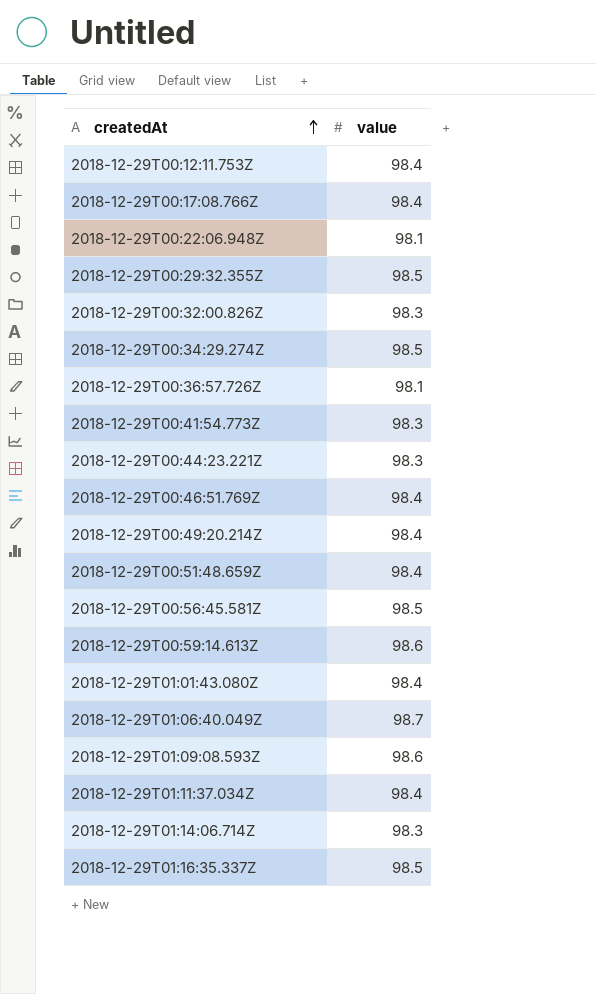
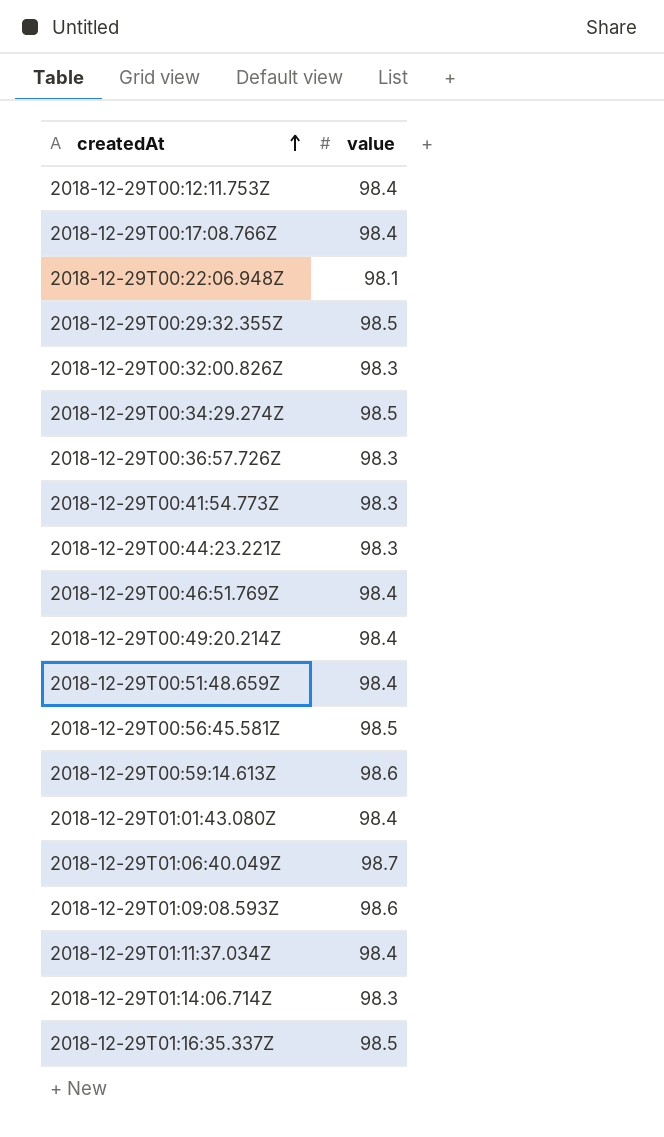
2018-12-29T00:36:57.726Z | value: 98.1 -> 98.3

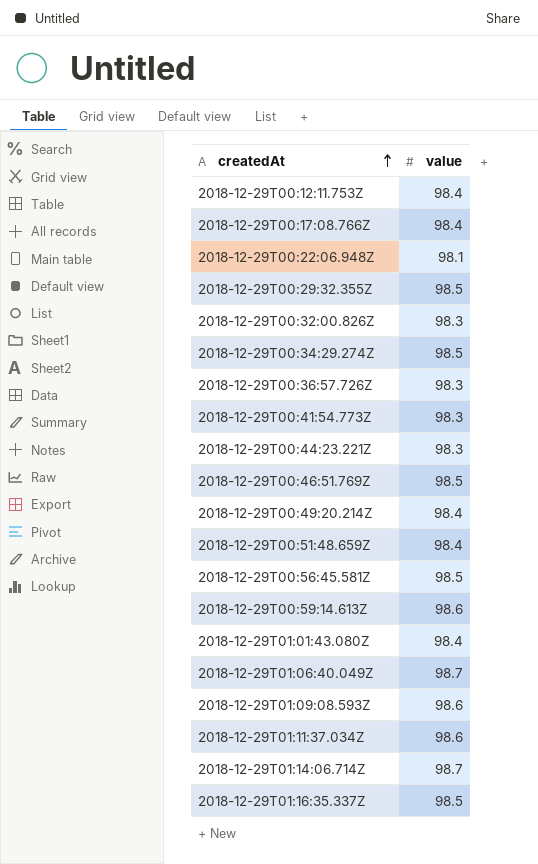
2018-12-29T00:46:51.769Z | value: 98.4 -> 98.5
2018-12-29T01:11:37.034Z | value: 98.4 -> 98.6
2018-12-29T01:14:06.714Z | value: 98.3 -> 98.7

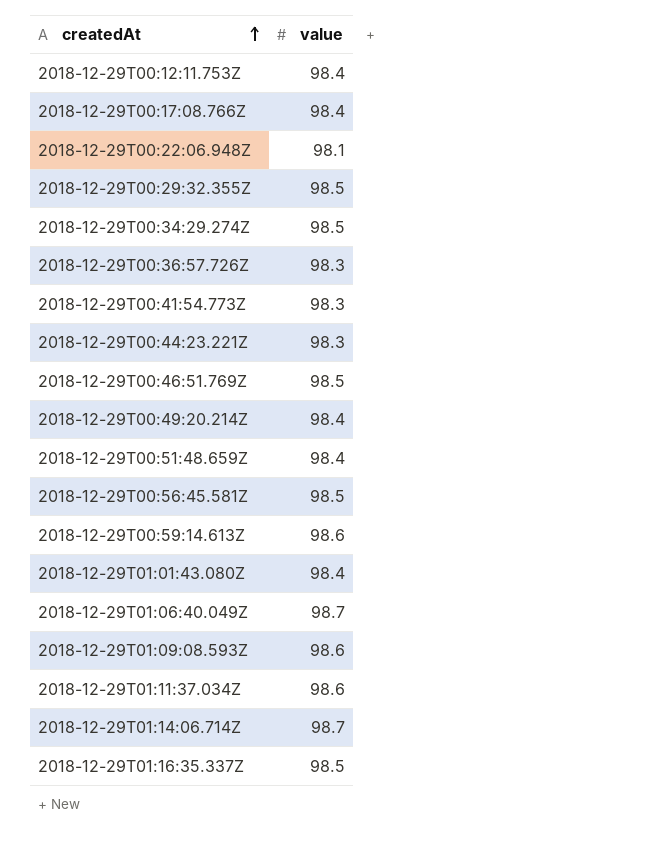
row 2018-12-29T00:32:00.826Z: 98.3 -> none

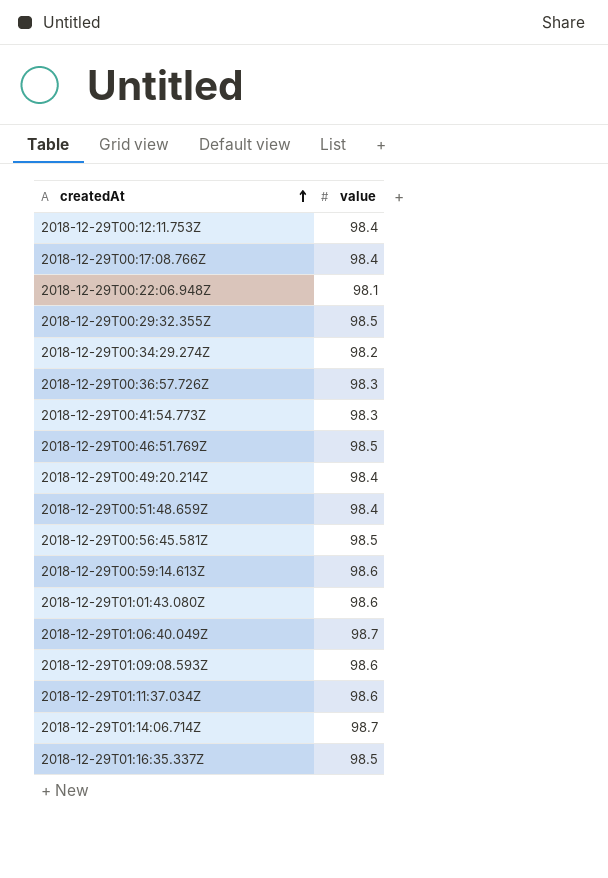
row 2018-12-29T00:44:23.221Z: 98.3 -> none
2018-12-29T00:34:29.274Z | value: 98.5 -> 98.2
2018-12-29T01:01:43.080Z | value: 98.4 -> 98.6

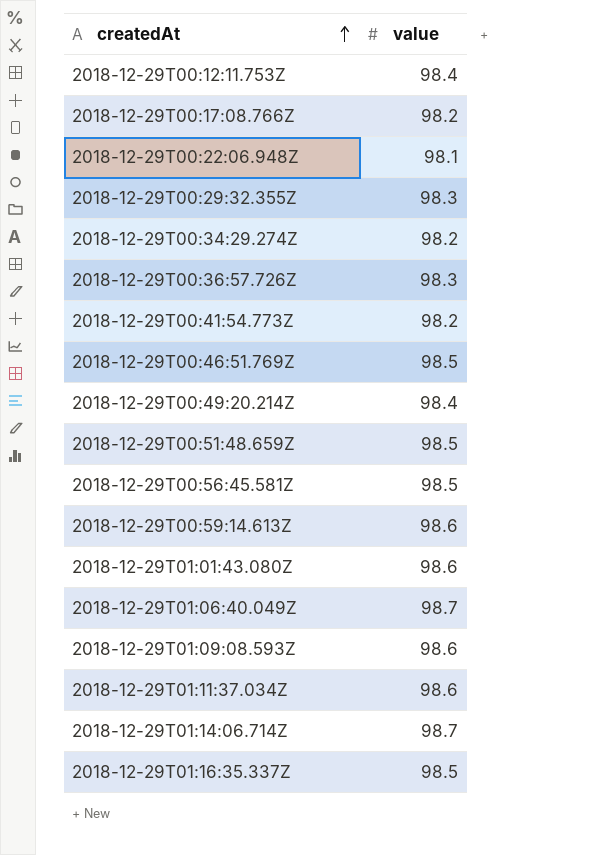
2018-12-29T00:17:08.766Z | value: 98.4 -> 98.2
2018-12-29T00:29:32.355Z | value: 98.5 -> 98.3
2018-12-29T00:41:54.773Z | value: 98.3 -> 98.2
2018-12-29T00:51:48.659Z | value: 98.4 -> 98.5

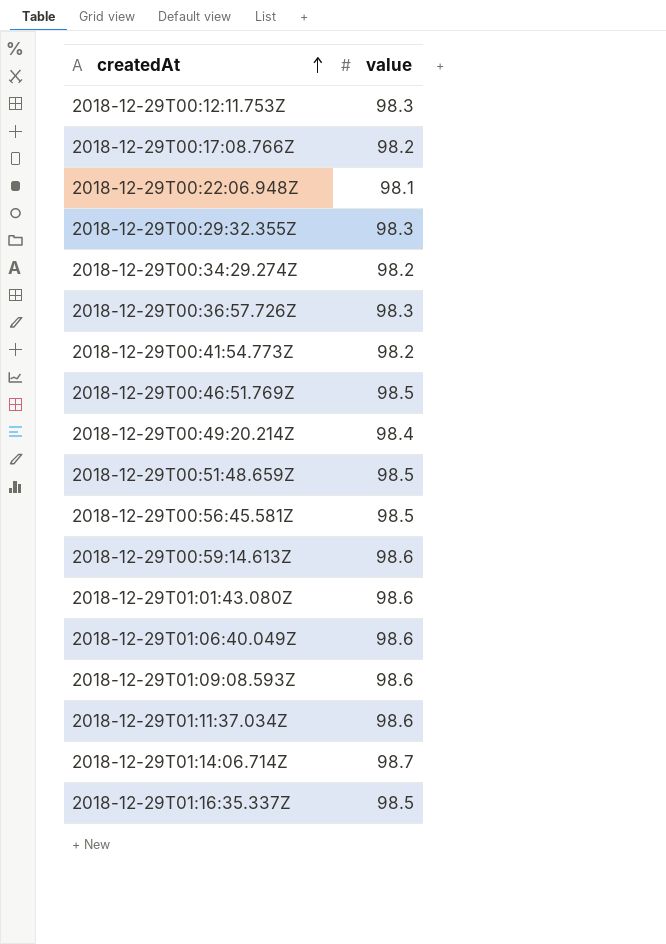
2018-12-29T00:12:11.753Z | value: 98.4 -> 98.3
2018-12-29T01:06:40.049Z | value: 98.7 -> 98.6

